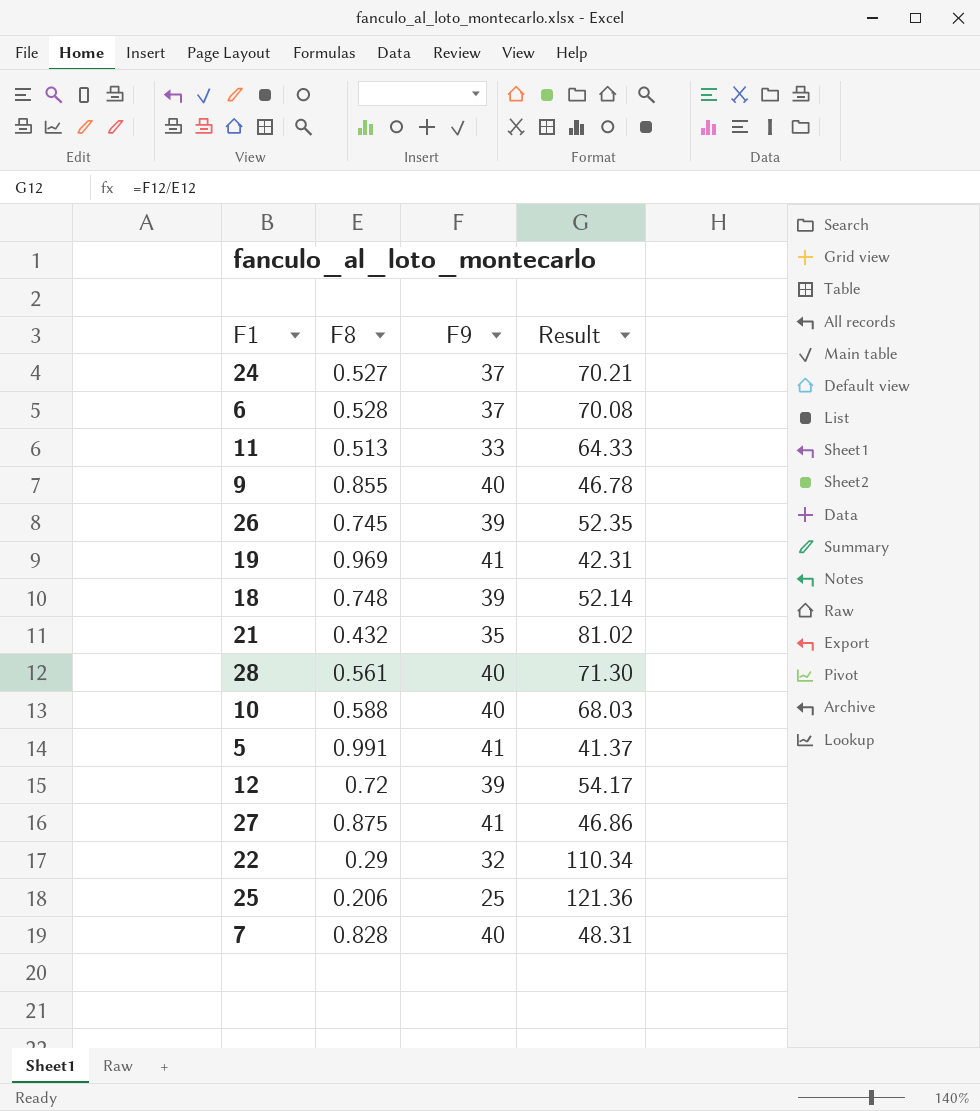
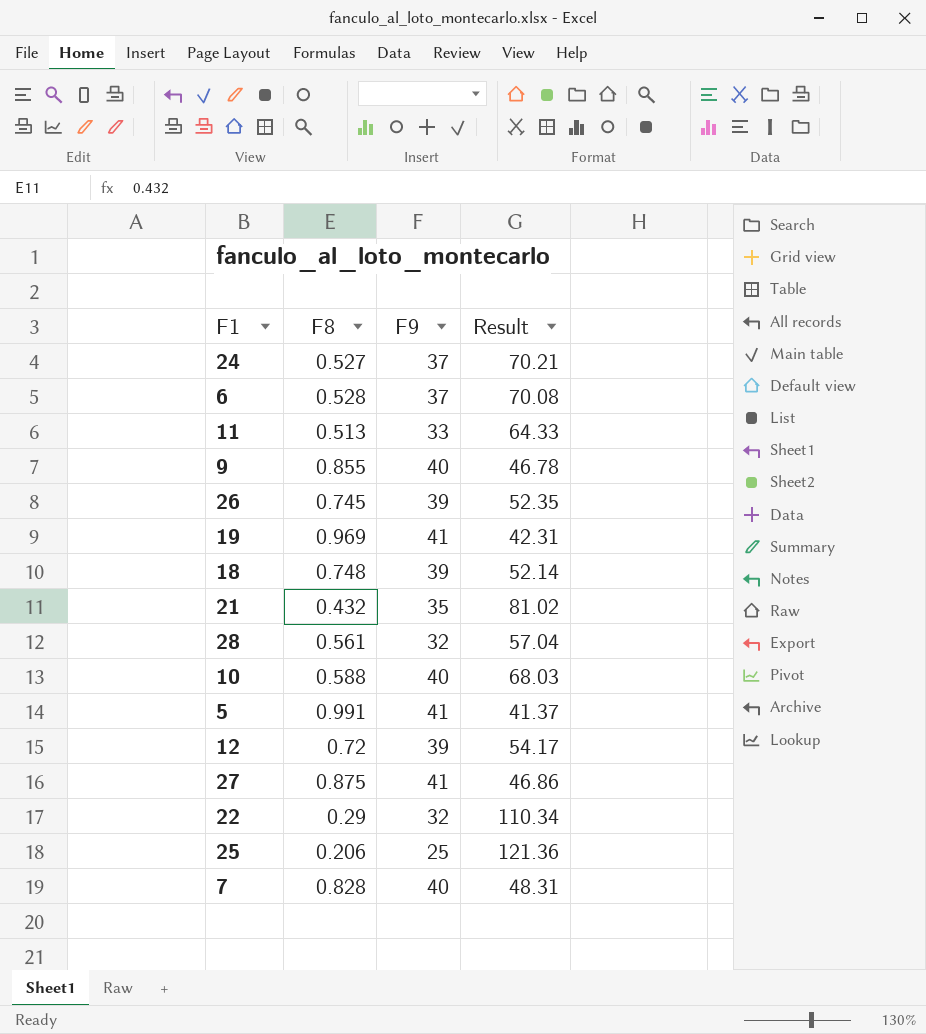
28 | F9: 40 -> 32
28 | Result: 71.30 -> 57.04

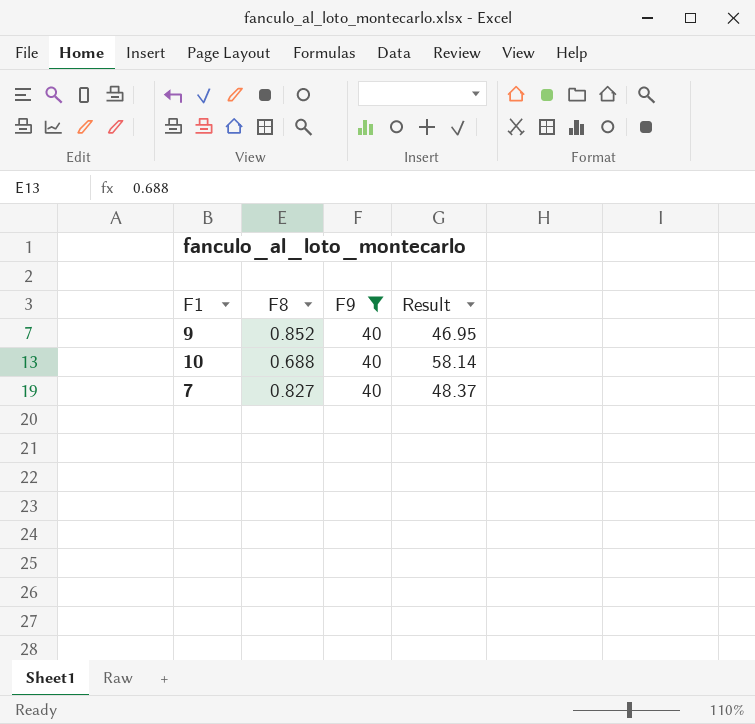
filter: none -> F9 = 40
9 | F8: 0.855 -> 0.852
9 | Result: 46.78 -> 46.95
10 | F8: 0.588 -> 0.688
10 | Result: 68.03 -> 58.14
7 | F8: 0.828 -> 0.827
7 | Result: 48.31 -> 48.37

